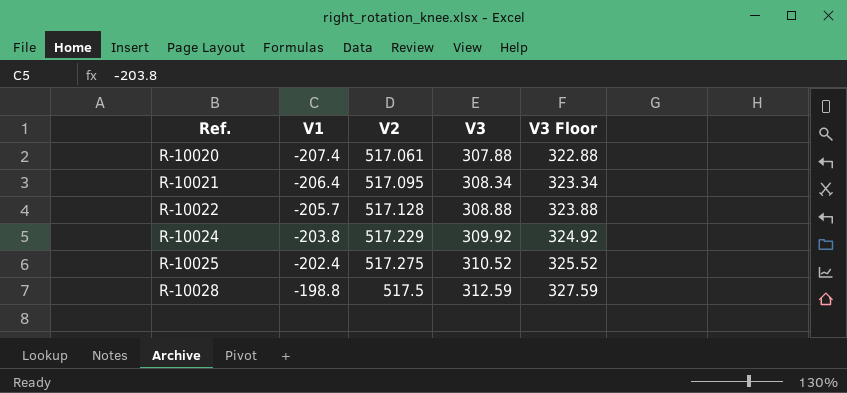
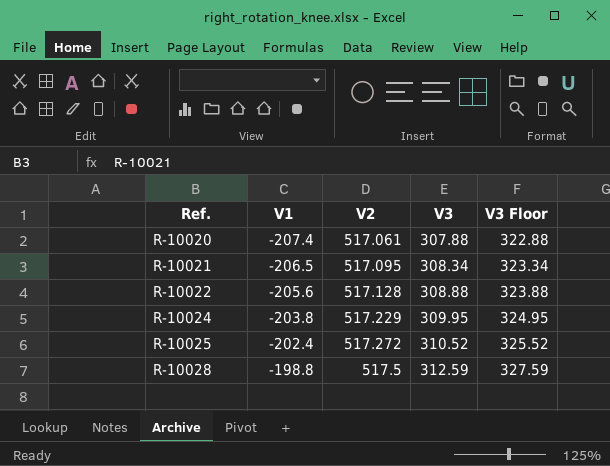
R-10021 | V1: -206.4 -> -206.5
R-10022 | V1: -205.7 -> -205.6
R-10024 | V3: 309.92 -> 309.95
R-10024 | V3 Floor: 324.92 -> 324.95
R-10025 | V2: 517.275 -> 517.272

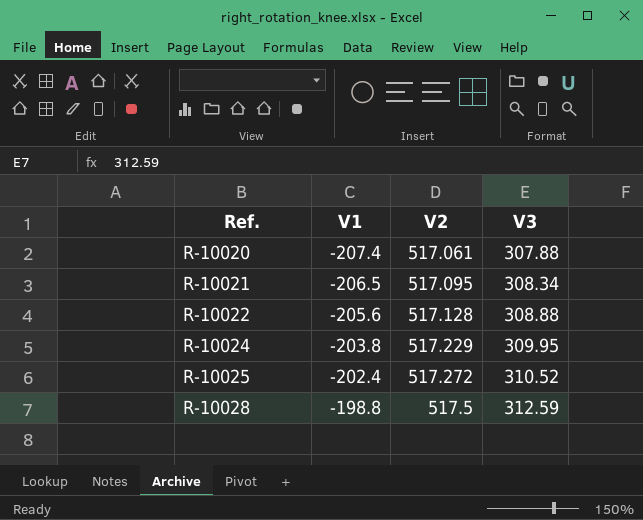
column V3 Floor | formula: [V3] + 15 -> none

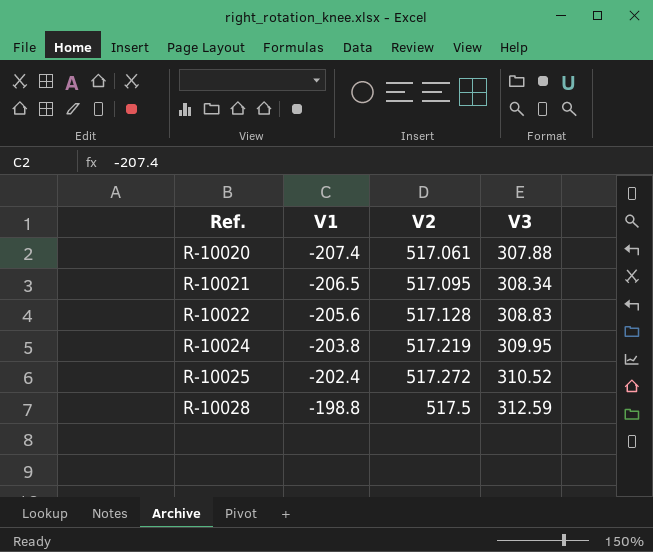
R-10022 | V3: 308.88 -> 308.83
R-10024 | V2: 517.229 -> 517.219

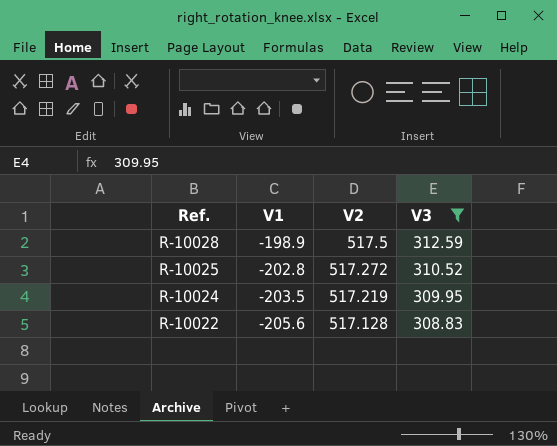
filter: none -> V3 >= 308.83
row order: Ref. ascending -> Ref. descending
R-10028 | V1: -198.8 -> -198.9
R-10025 | V1: -202.4 -> -202.8
R-10024 | V1: -203.8 -> -203.5

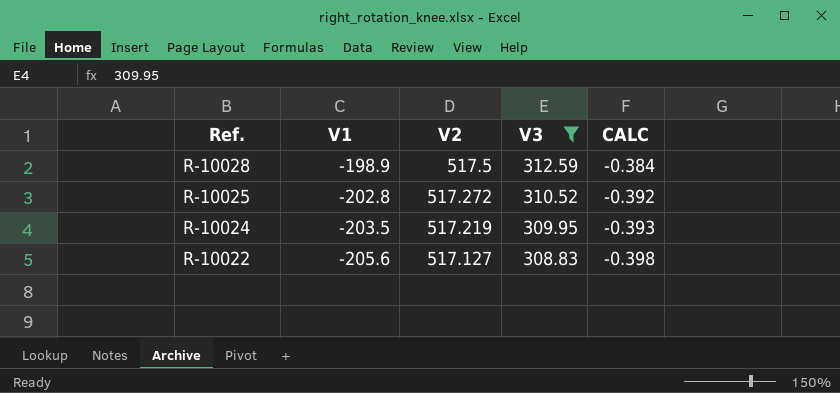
column CALC | formula: none -> [V1] / [V2]
R-10022 | V2: 517.128 -> 517.127

